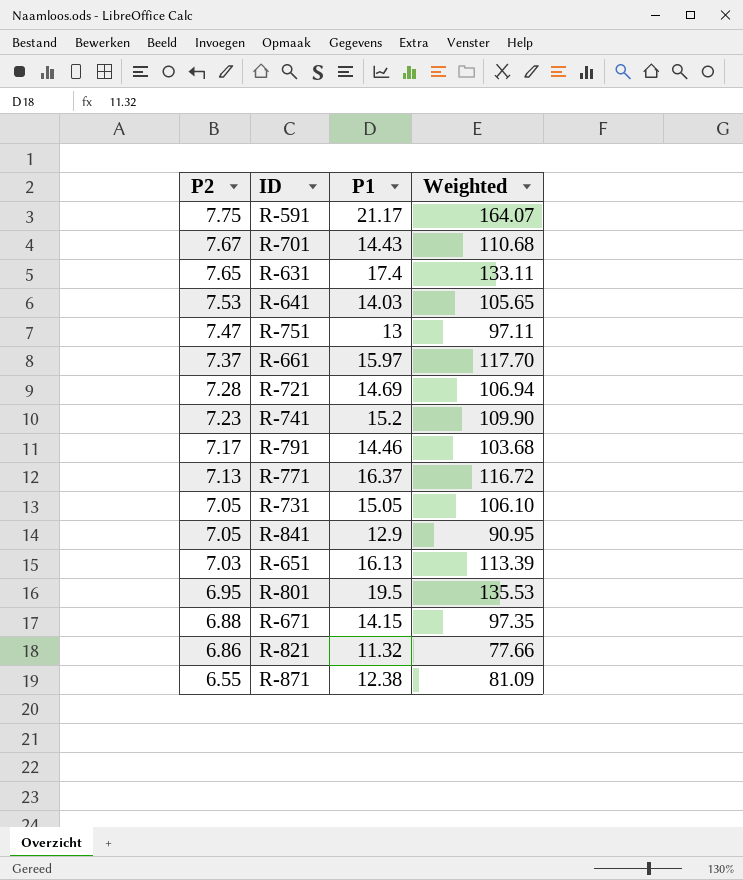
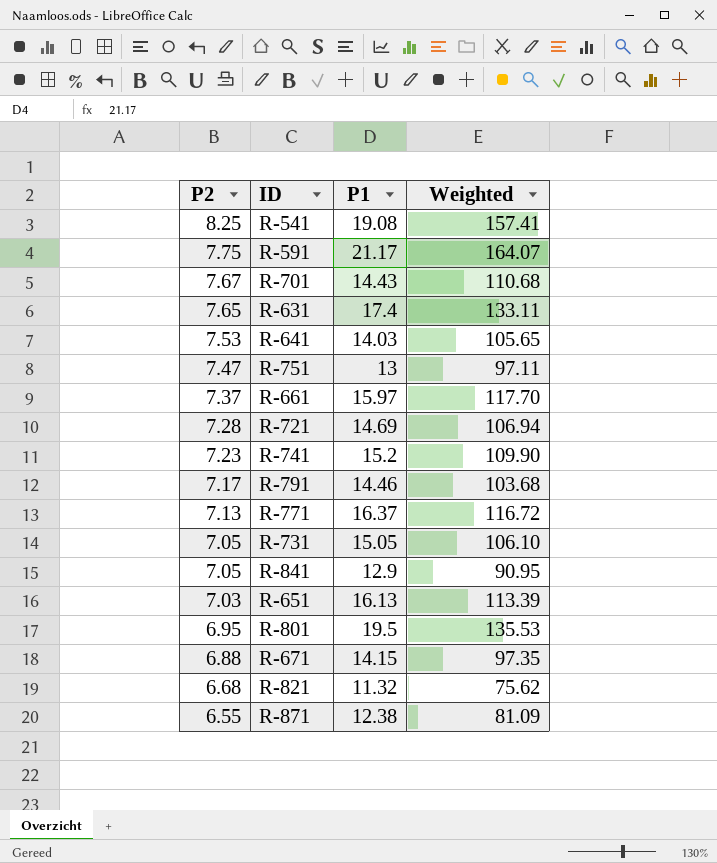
row R-541: none -> 8.25 | 19.08 | 157.41
R-821 | P2: 6.86 -> 6.68
R-821 | Weighted: 77.66 -> 75.62

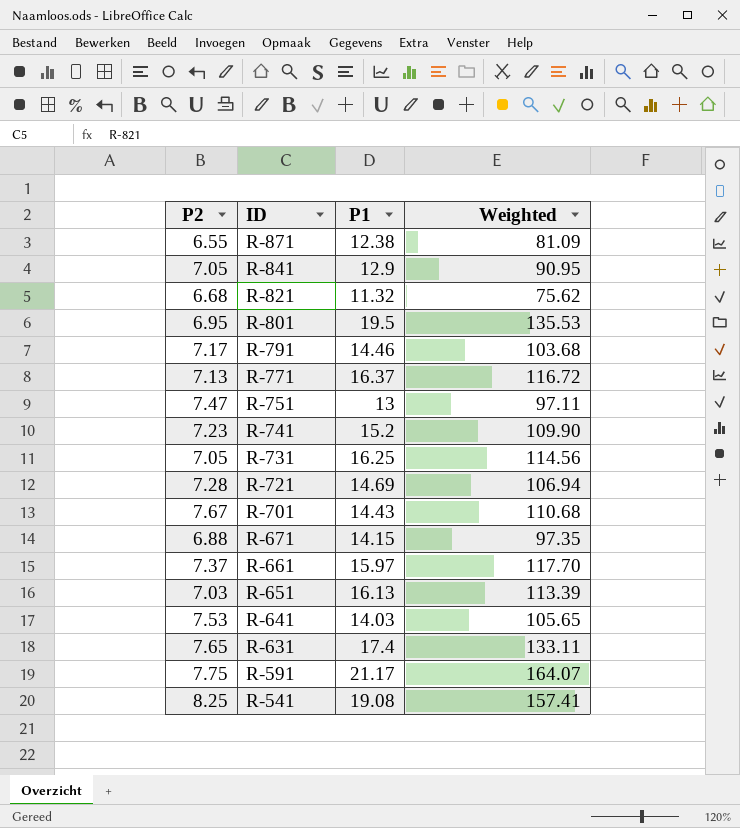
row order: P2 descending -> ID descending
R-731 | P1: 15.05 -> 16.25
R-731 | Weighted: 106.10 -> 114.56

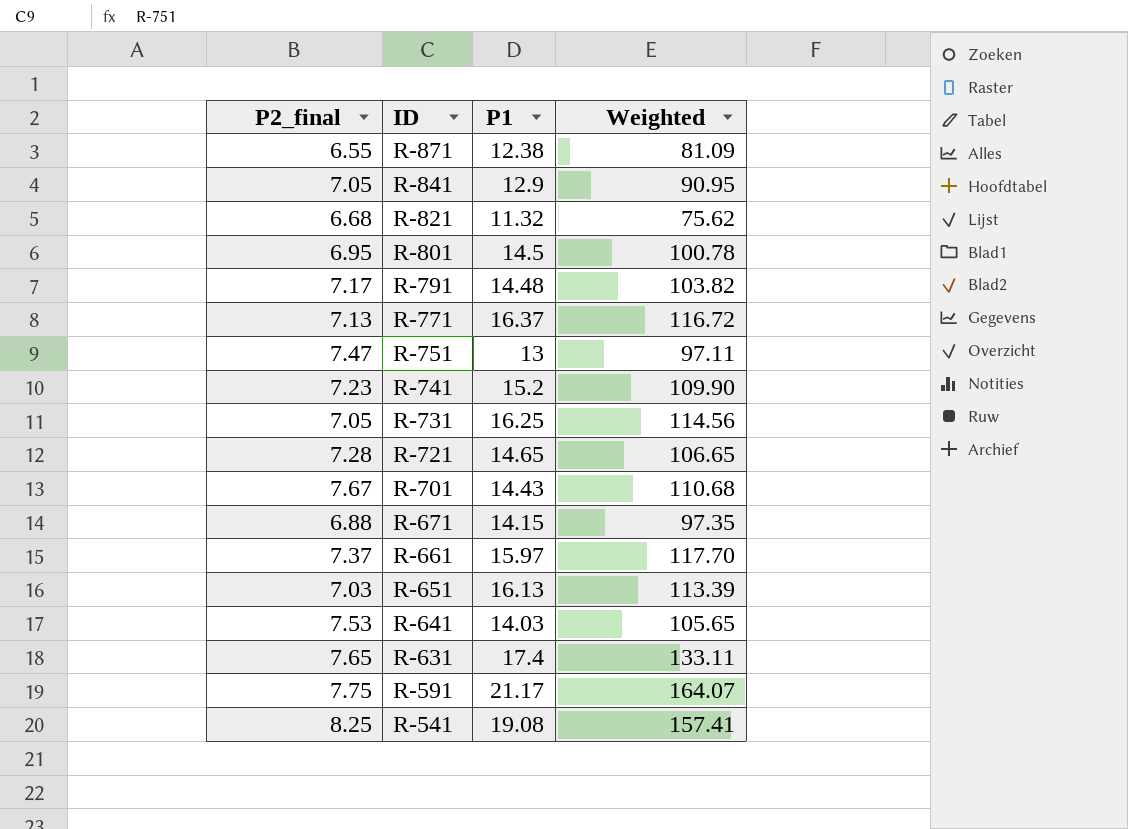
column name: P2 -> P2_final
R-801 | P1: 19.5 -> 14.5
R-801 | Weighted: 135.53 -> 100.78
R-791 | P1: 14.46 -> 14.48
R-791 | Weighted: 103.68 -> 103.82
R-721 | P1: 14.69 -> 14.65
R-721 | Weighted: 106.94 -> 106.65

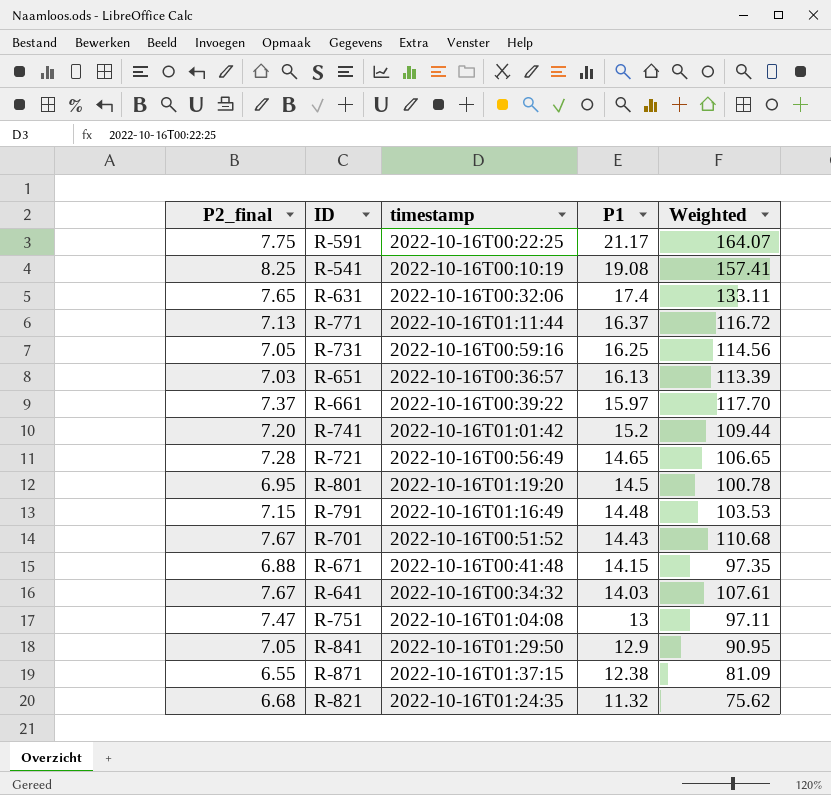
row order: ID descending -> P1 descending
column timestamp | position: none -> 3
R-741 | P2_final: 7.23 -> 7.20
R-741 | Weighted: 109.90 -> 109.44
R-791 | P2_final: 7.17 -> 7.15
R-791 | Weighted: 103.82 -> 103.53
R-641 | P2_final: 7.53 -> 7.67
R-641 | Weighted: 105.65 -> 107.61

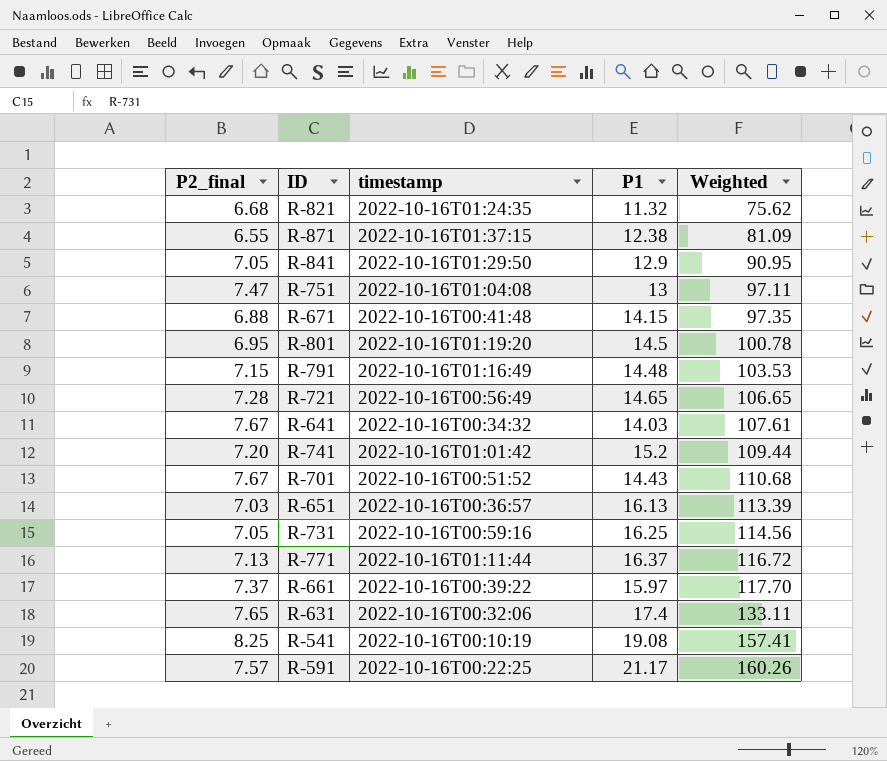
row order: P1 descending -> Weighted ascending
R-591 | P2_final: 7.75 -> 7.57
R-591 | Weighted: 164.07 -> 160.26

